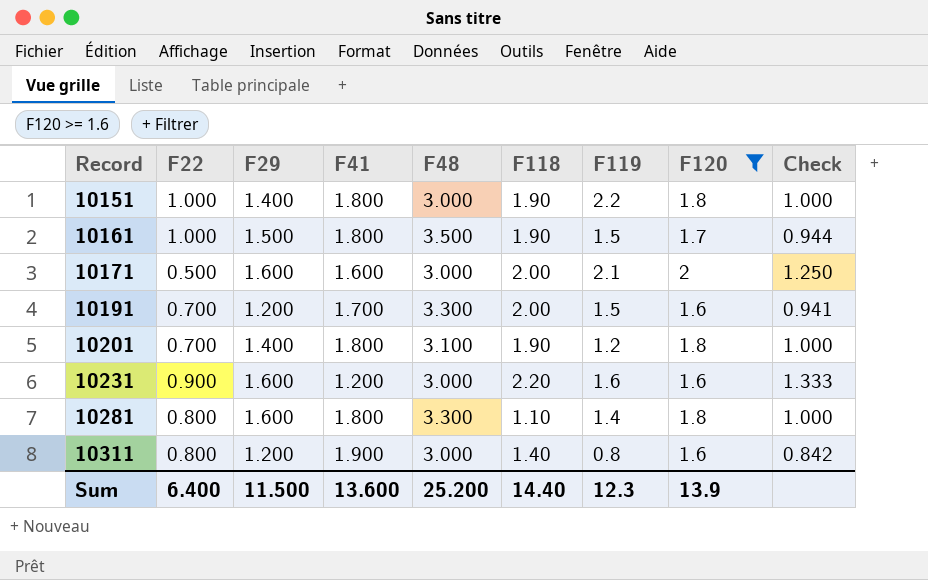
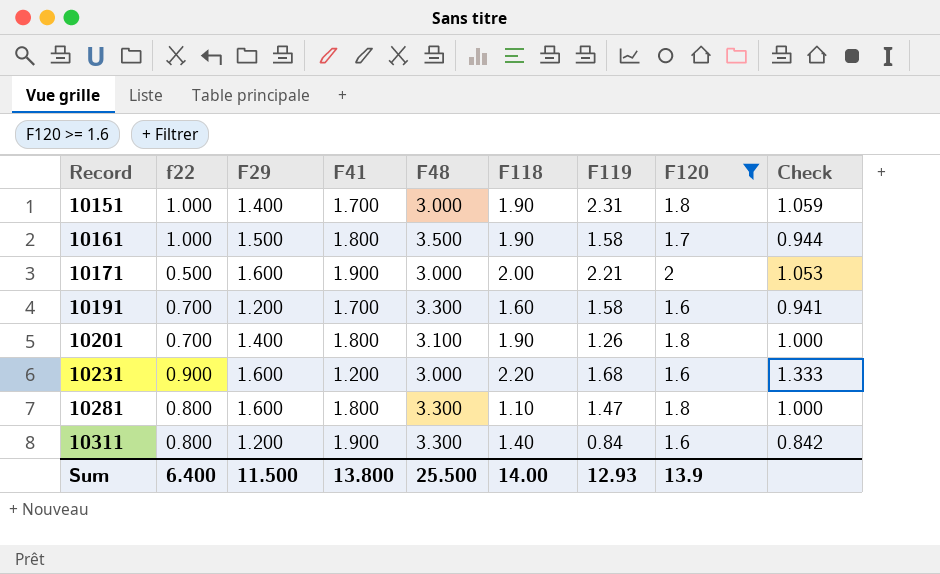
column name: F22 -> f22
10151 | F41: 1.800 -> 1.700
10151 | F119: 2.2 -> 2.31
10151 | Check: 1.000 -> 1.059
10161 | F119: 1.5 -> 1.58
10171 | F41: 1.600 -> 1.900
10171 | F119: 2.1 -> 2.21
10171 | Check: 1.250 -> 1.053
10191 | F118: 2.00 -> 1.60
10191 | F119: 1.5 -> 1.58
10201 | F119: 1.2 -> 1.26
10231 | F119: 1.6 -> 1.68
10281 | F119: 1.4 -> 1.47
10311 | F48: 3.000 -> 3.300
10311 | F119: 0.8 -> 0.84
Sum | F41: 13.600 -> 13.800
Sum | F48: 25.200 -> 25.500
Sum | F118: 14.40 -> 14.00
Sum | F119: 12.3 -> 12.93

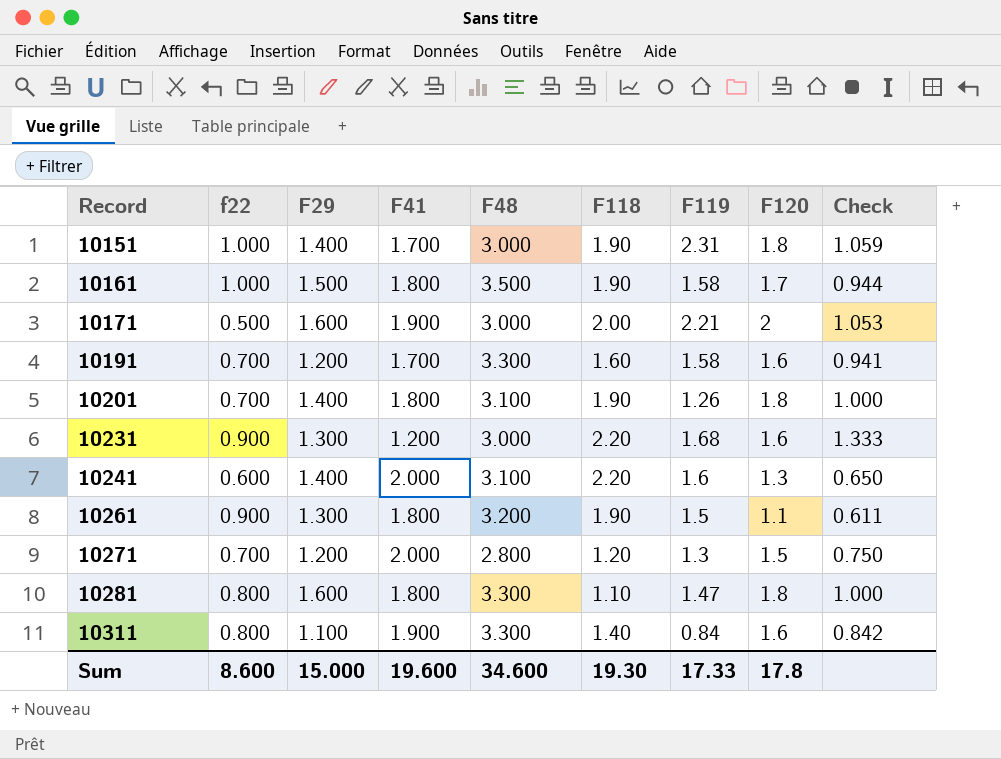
filter: F120 >= 1.6 -> none
10231 | F29: 1.600 -> 1.300
10311 | F29: 1.200 -> 1.100
Sum | f22: 6.400 -> 8.600
Sum | F29: 11.500 -> 15.000
Sum | F41: 13.800 -> 19.600
Sum | F48: 25.500 -> 34.600
Sum | F118: 14.00 -> 19.30
Sum | F119: 12.93 -> 17.33
Sum | F120: 13.9 -> 17.8

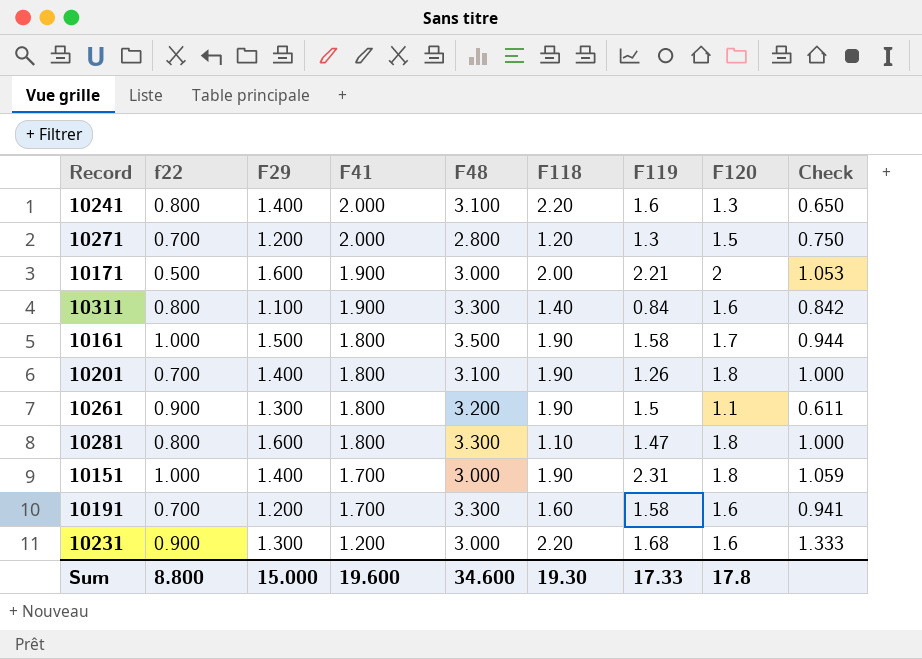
row order: Record ascending -> F41 descending
10241 | f22: 0.600 -> 0.800
Sum | f22: 8.600 -> 8.800

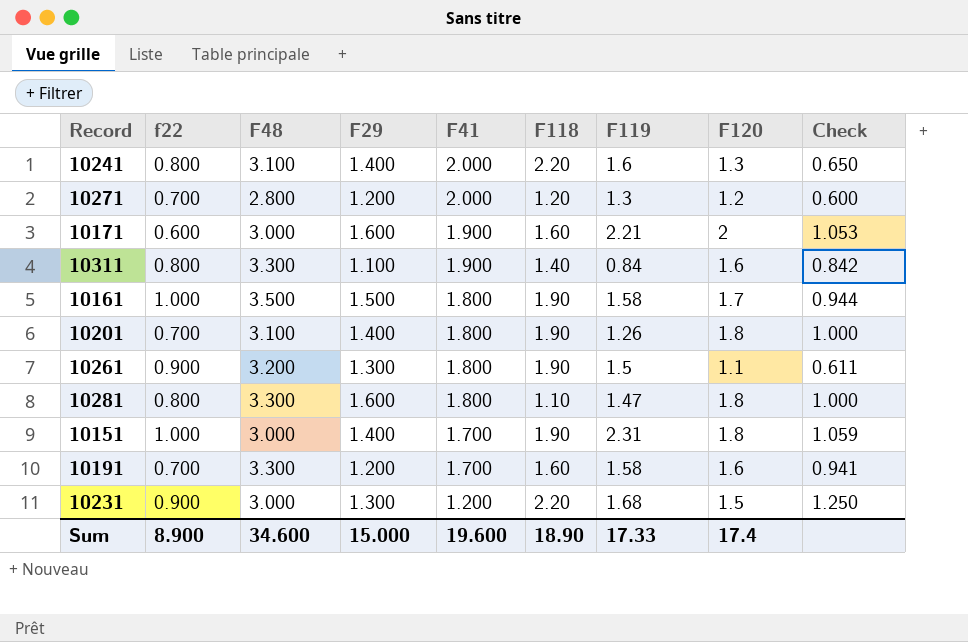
column F48 | position: 5 -> 3
10271 | F120: 1.5 -> 1.2
10271 | Check: 0.750 -> 0.600
10171 | f22: 0.500 -> 0.600
10171 | F118: 2.00 -> 1.60
10231 | F120: 1.6 -> 1.5
10231 | Check: 1.333 -> 1.250
Sum | f22: 8.800 -> 8.900
Sum | F118: 19.30 -> 18.90
Sum | F120: 17.8 -> 17.4

